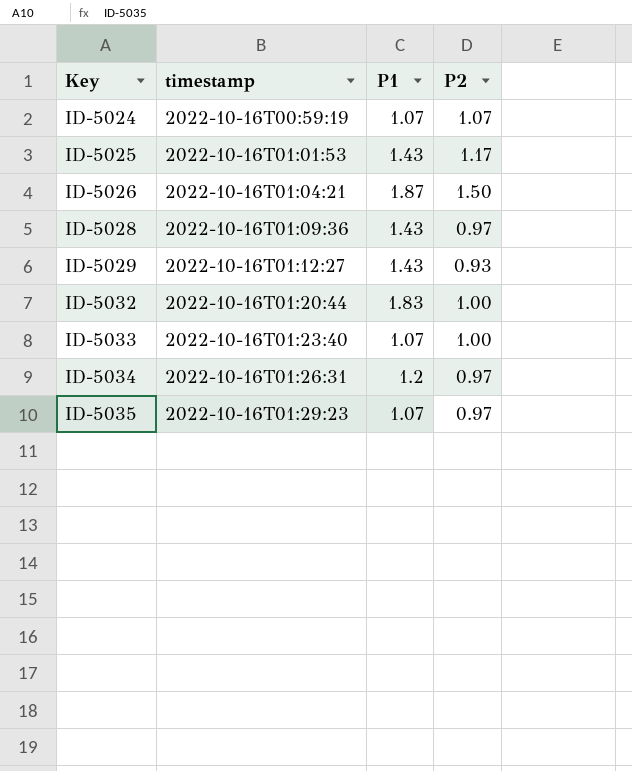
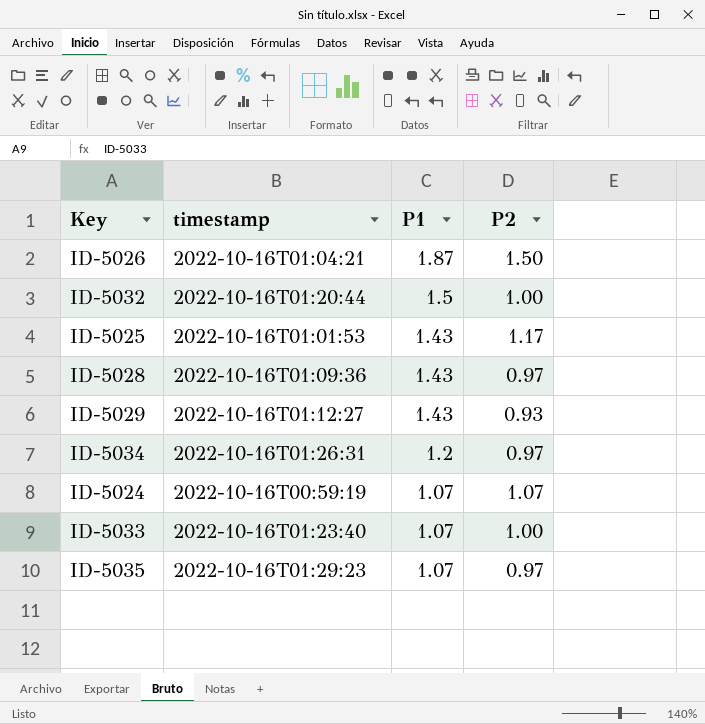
row order: Key ascending -> P1 descending
ID-5032 | P1: 1.83 -> 1.5

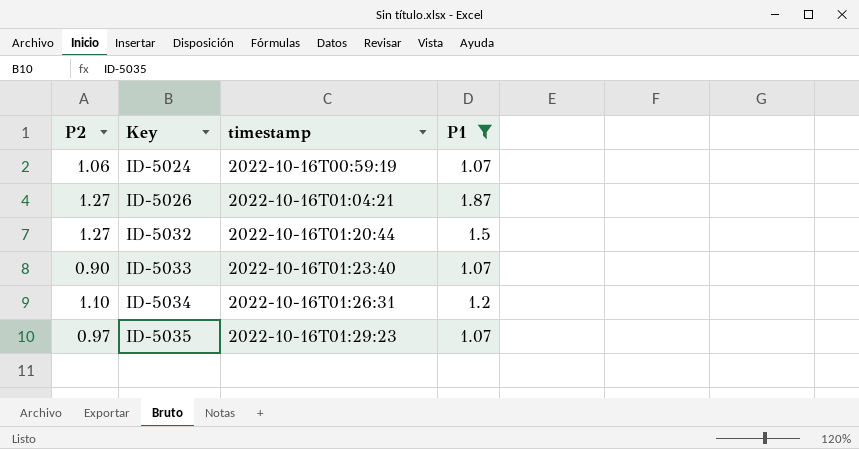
filter: none -> P1 != 1.43
row order: P1 descending -> Key ascending
column P2 | position: 4 -> 1
ID-5024 | P2: 1.07 -> 1.06
ID-5026 | P2: 1.50 -> 1.27
ID-5032 | P2: 1.00 -> 1.27
ID-5033 | P2: 1.00 -> 0.90
ID-5034 | P2: 0.97 -> 1.10

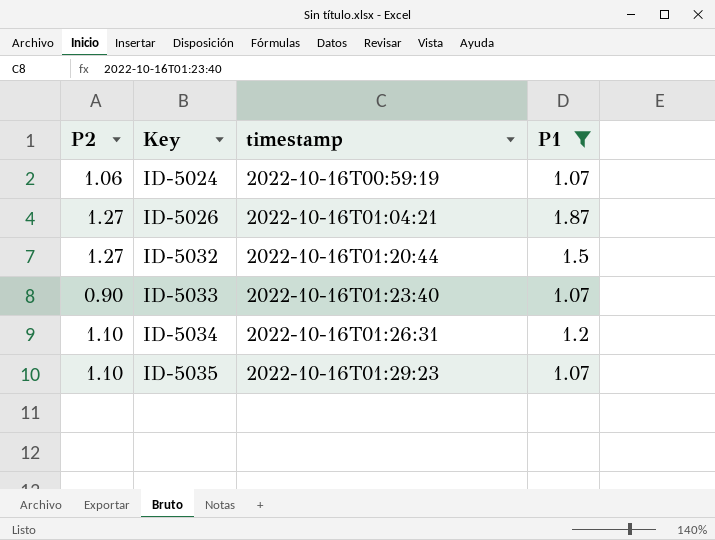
ID-5035 | P2: 0.97 -> 1.10

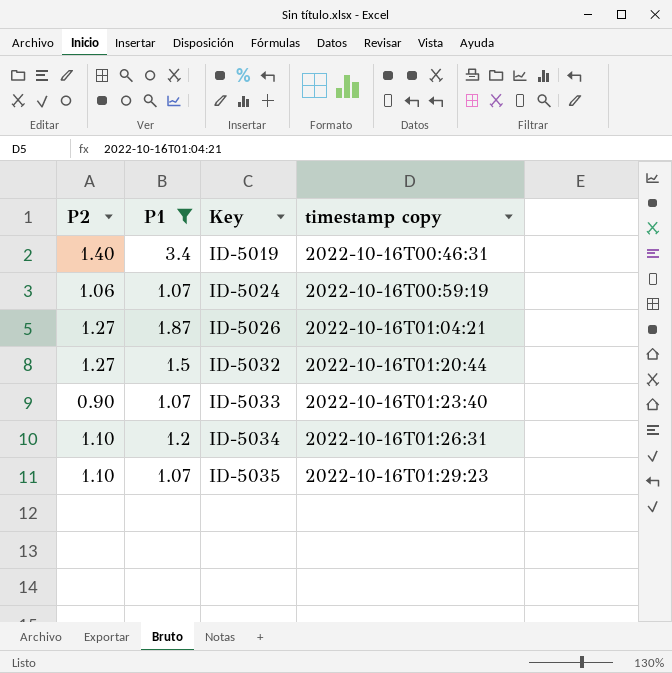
column P1 | position: 4 -> 2
column name: timestamp -> timestamp copy
row ID-5019: none -> 1.40 | 3.4 | 2022-10-16T00:46:31

